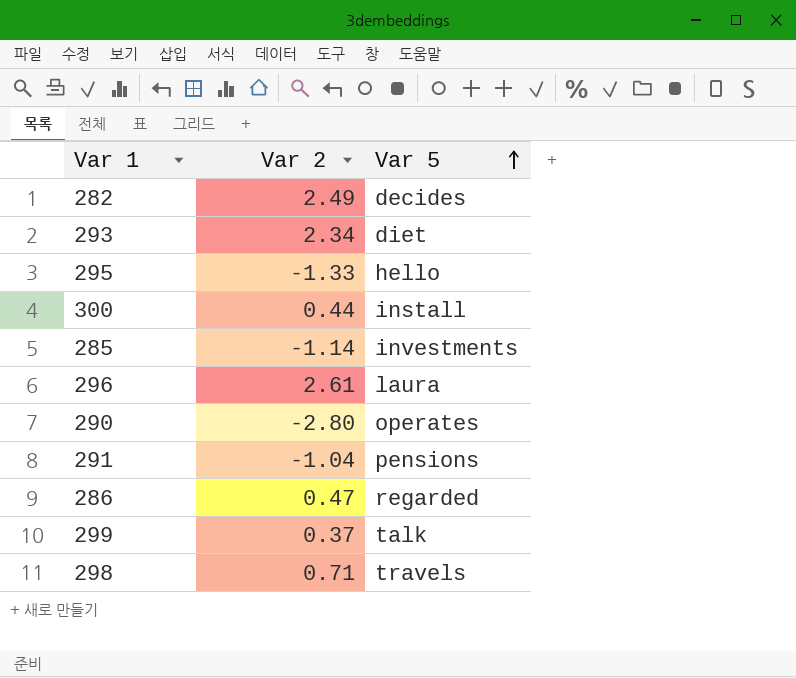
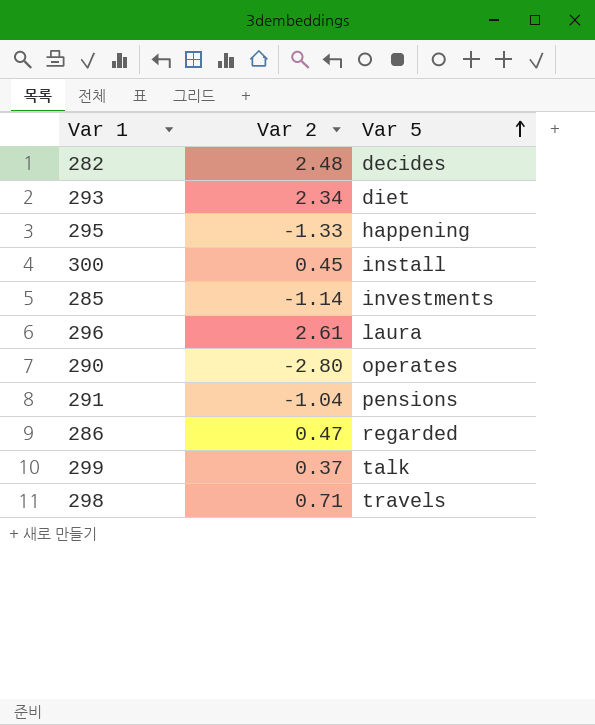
282 | Var 2: 2.49 -> 2.48
295 | Var 5: hello -> happening
300 | Var 2: 0.44 -> 0.45

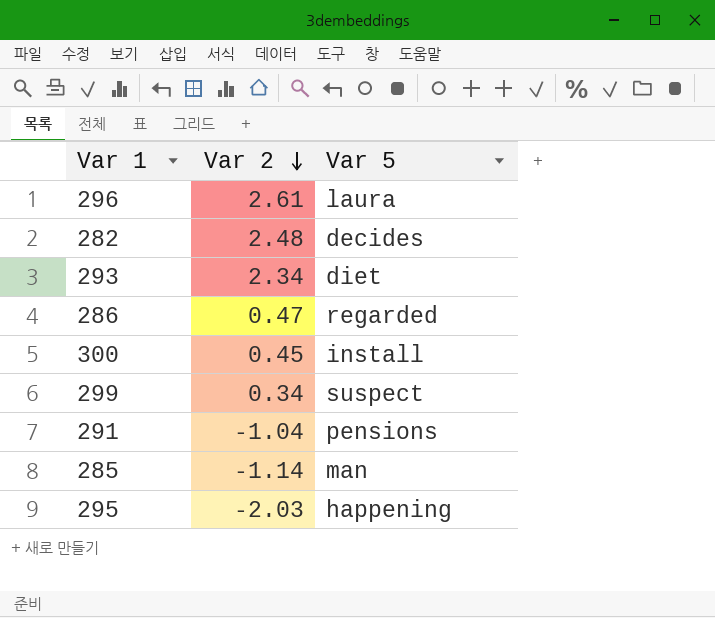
row order: Var 5 ascending -> Var 2 descending
row 290: -2.80 | operates -> none
row 298: 0.71 | travels -> none
299 | Var 2: 0.37 -> 0.34
299 | Var 5: talk -> suspect
285 | Var 5: investments -> man
295 | Var 2: -1.33 -> -2.03

